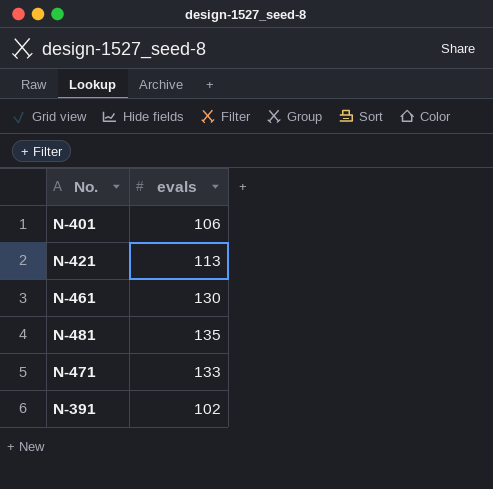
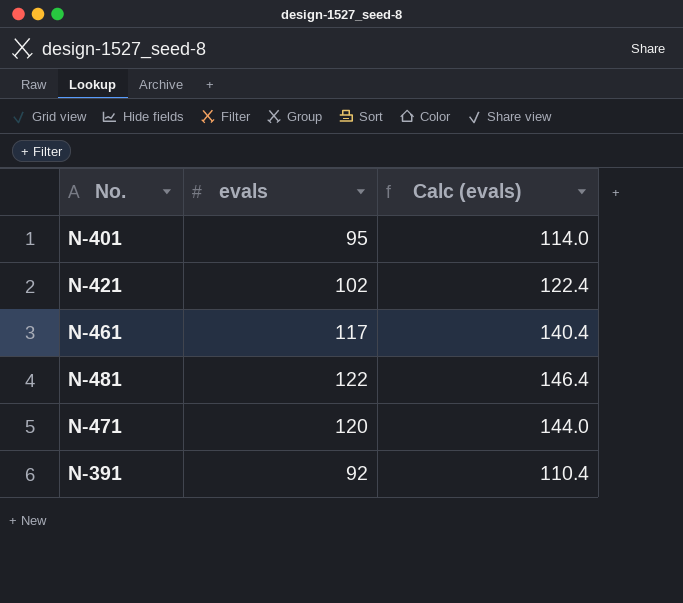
column Calc (evals) | formula: none -> [evals] * 1.2
N-401 | evals: 106 -> 95
N-421 | evals: 113 -> 102
N-461 | evals: 130 -> 117
N-481 | evals: 135 -> 122
N-471 | evals: 133 -> 120
N-391 | evals: 102 -> 92

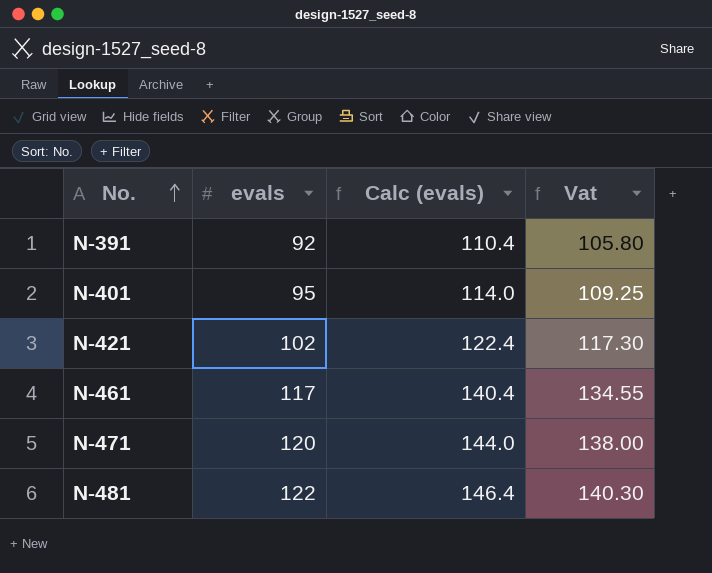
row order: none -> No. ascending
column Vat | formula: none -> [evals] * 1.15

